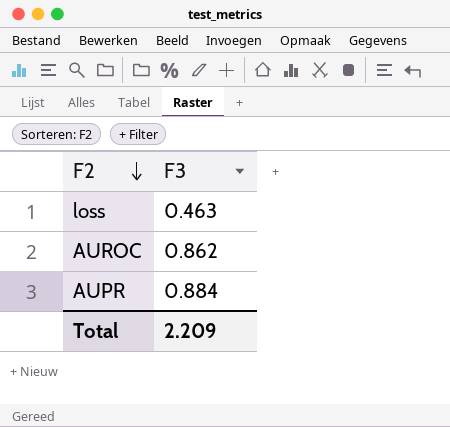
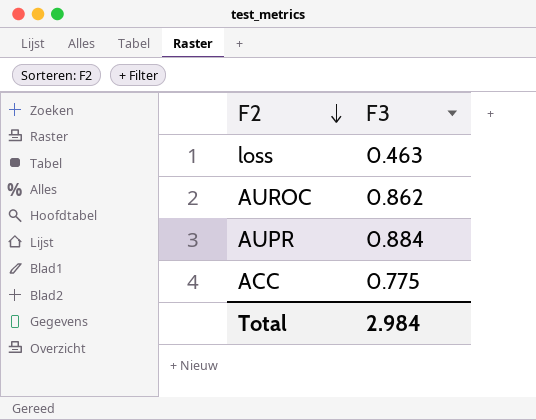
row ACC: none -> 0.775
Total | F3: 2.209 -> 2.984

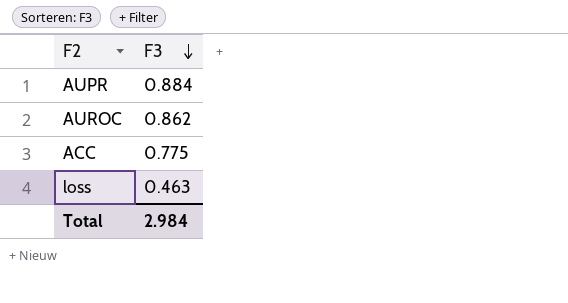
row order: F2 descending -> F3 descending

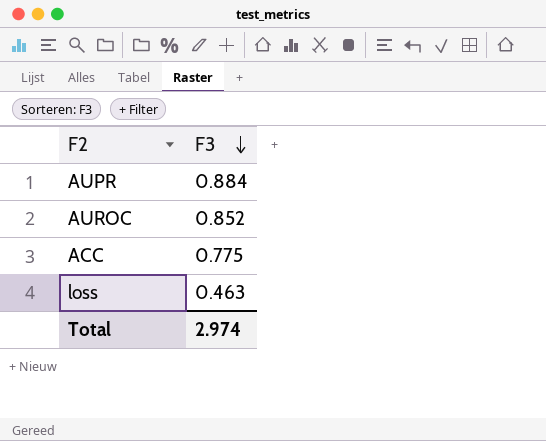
AUROC | F3: 0.862 -> 0.852
Total | F3: 2.984 -> 2.974

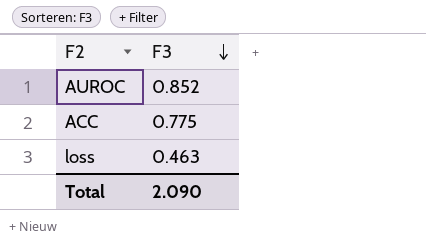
row AUPR: 0.884 -> none
Total | F3: 2.974 -> 2.090

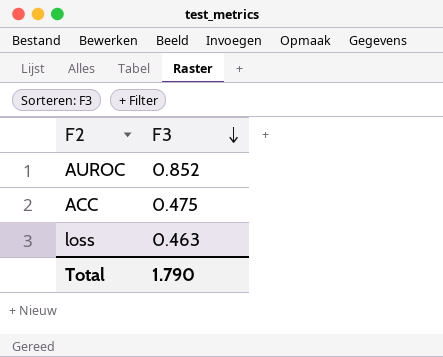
ACC | F3: 0.775 -> 0.475
Total | F3: 2.090 -> 1.790

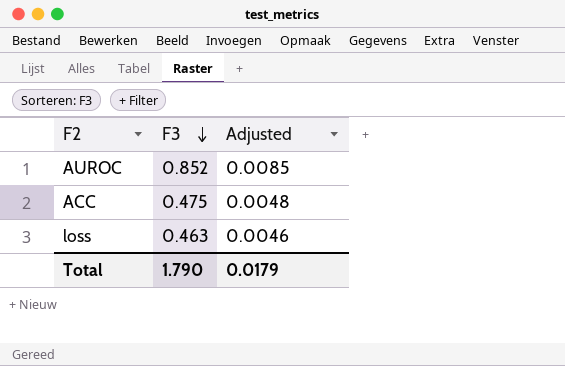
column Adjusted | formula: none -> [F3] * 0.01

